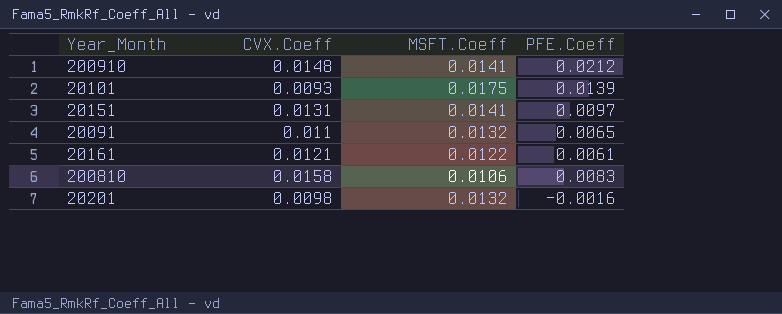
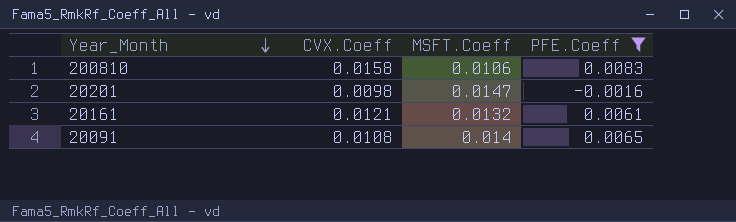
filter: none -> PFE.Coeff <= 0.0083
row order: none -> Year_Month descending
20201 | MSFT.Coeff: 0.0132 -> 0.0147
20161 | MSFT.Coeff: 0.0122 -> 0.0132
20091 | CVX.Coeff: 0.011 -> 0.0108
20091 | MSFT.Coeff: 0.0132 -> 0.014

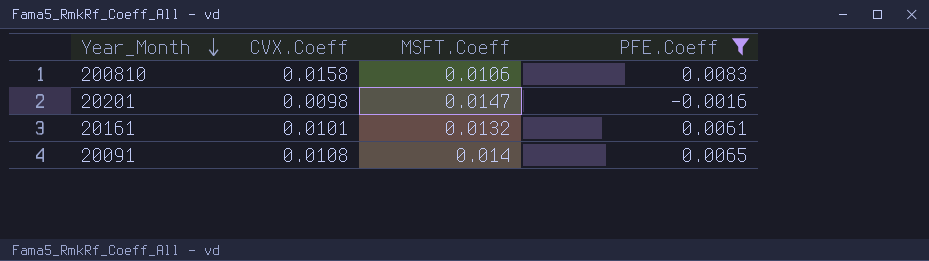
20161 | CVX.Coeff: 0.0121 -> 0.0101

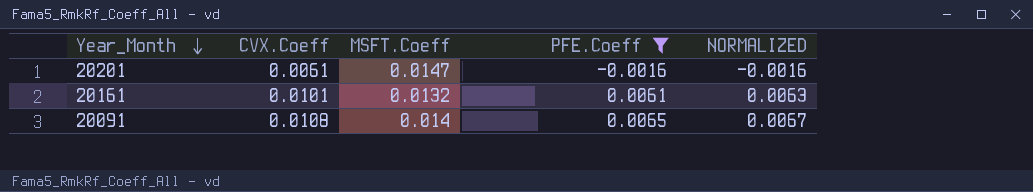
column NORMALIZED | formula: none -> [PFE.Coeff] * 1.03
row 200810: 0.0158 | 0.0106 | 0.0083 -> none
20201 | CVX.Coeff: 0.0098 -> 0.0061

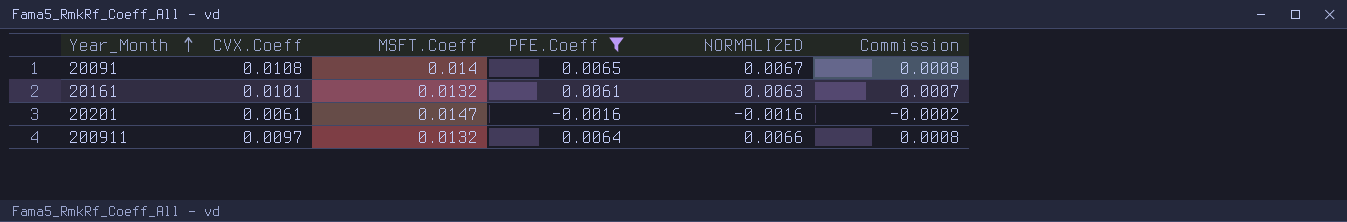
row order: Year_Month descending -> Year_Month ascending
column Commission | formula: none -> [PFE.Coeff] * 0.12
row 200911: none -> 0.0097 | 0.0132 | 0.0064 | 0.0066 | 0.0008

